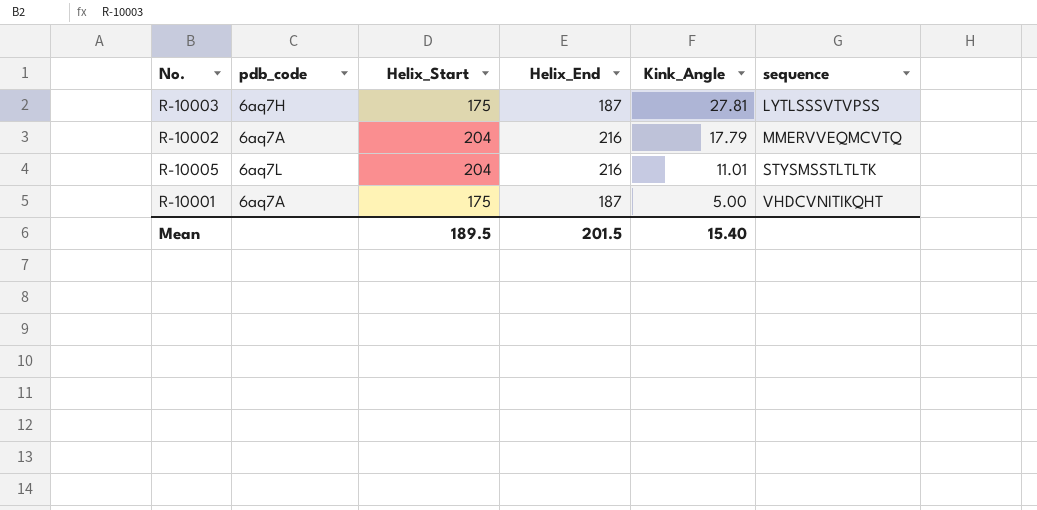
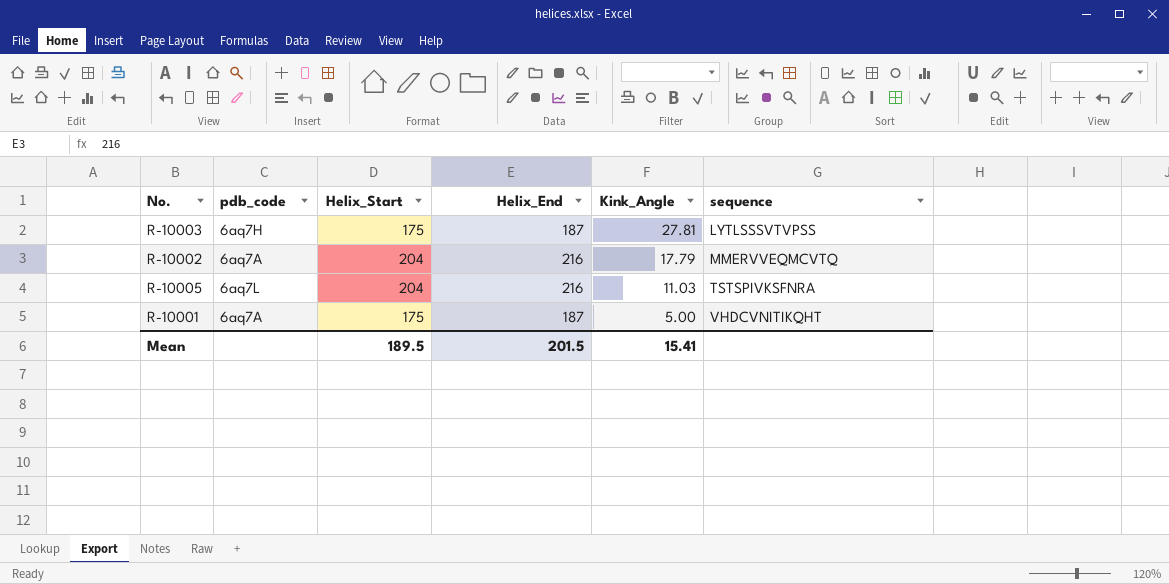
R-10005 | Kink_Angle: 11.01 -> 11.03
R-10005 | sequence: STYSMSSTLTLTK -> TSTSPIVKSFNRA
Mean | Kink_Angle: 15.40 -> 15.41

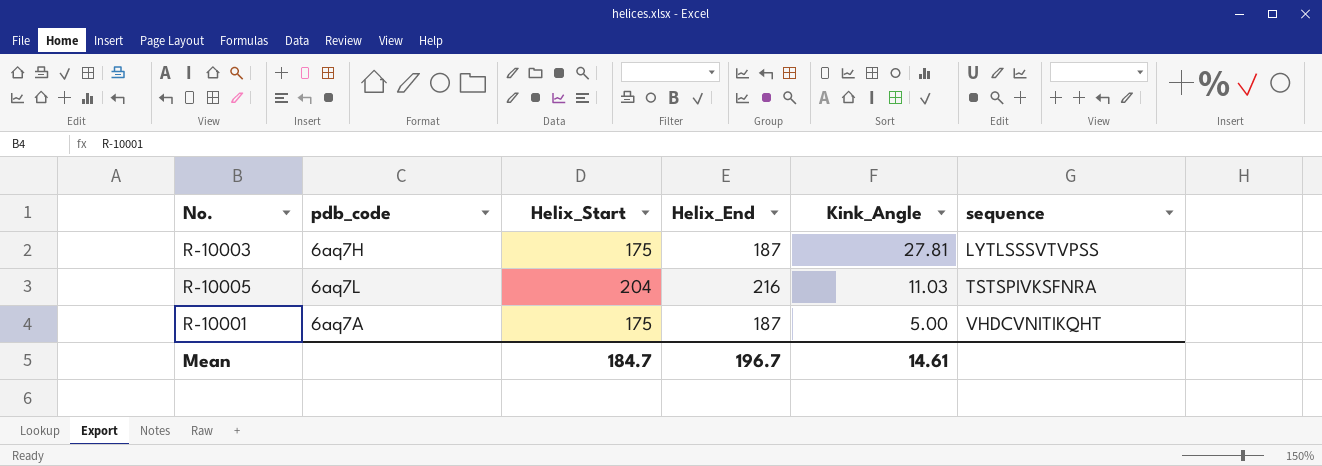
row R-10002: 6aq7A | 204 | 216 | 17.79 | MMERVVEQMCVTQ -> none
Mean | Helix_Start: 189.5 -> 184.7
Mean | Helix_End: 201.5 -> 196.7
Mean | Kink_Angle: 15.41 -> 14.61

